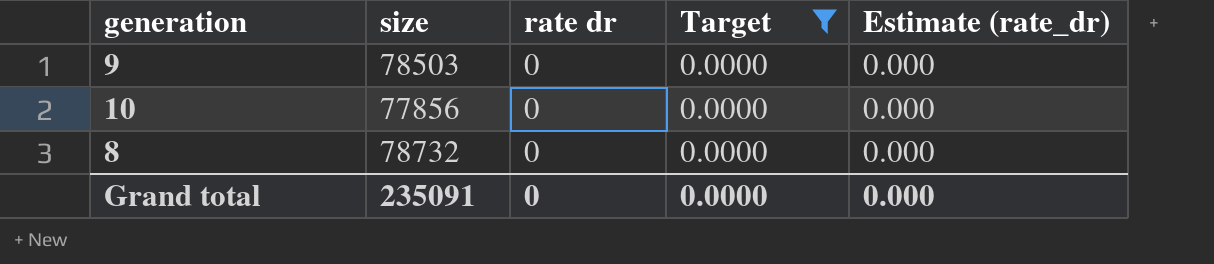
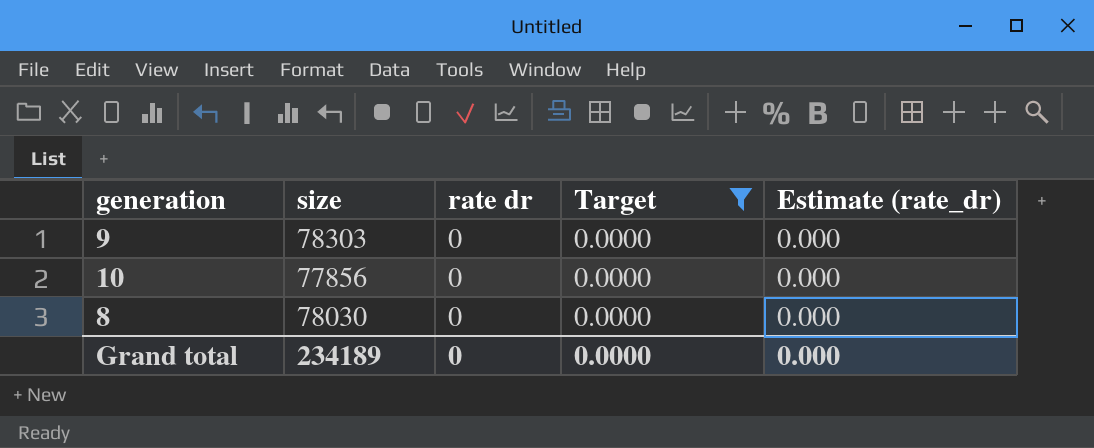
9 | size: 78503 -> 78303
8 | size: 78732 -> 78030
Grand total | size: 235091 -> 234189

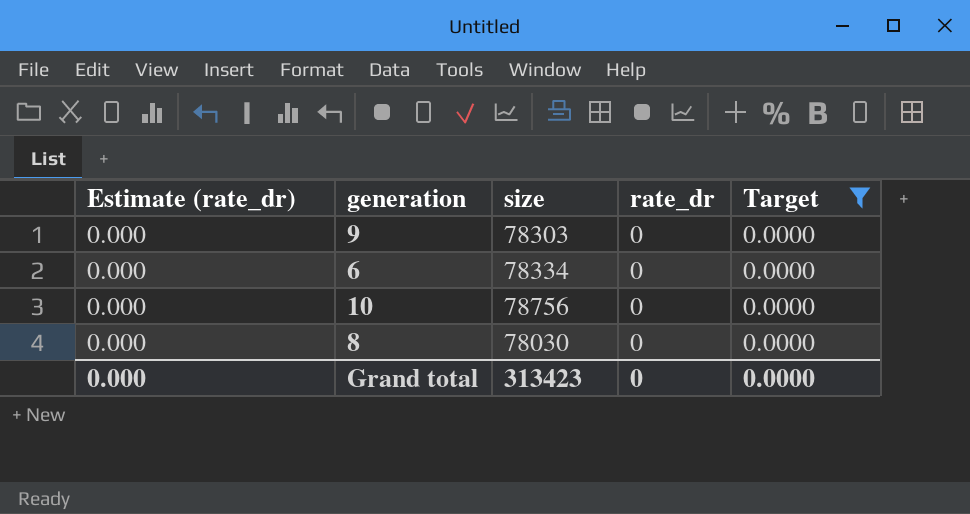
column Estimate (rate_dr) | position: 5 -> 1
column name: rate dr -> rate_dr
row 6: none -> 0.000 | 78334 | 0 | 0.0000
10 | size: 77856 -> 78756
Grand total | size: 234189 -> 313423

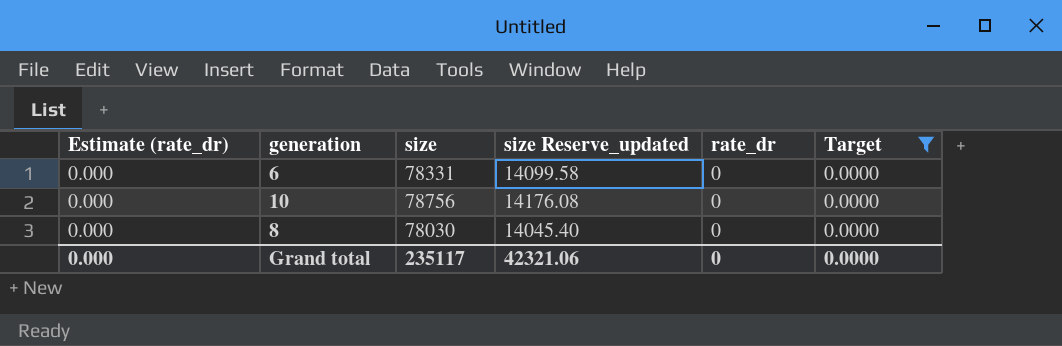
column size Reserve_updated | formula: none -> [size] * 0.18
row 9: 0.000 | 78303 | 0 | 0.0000 -> none
6 | size: 78334 -> 78331
Grand total | size: 313423 -> 235117

